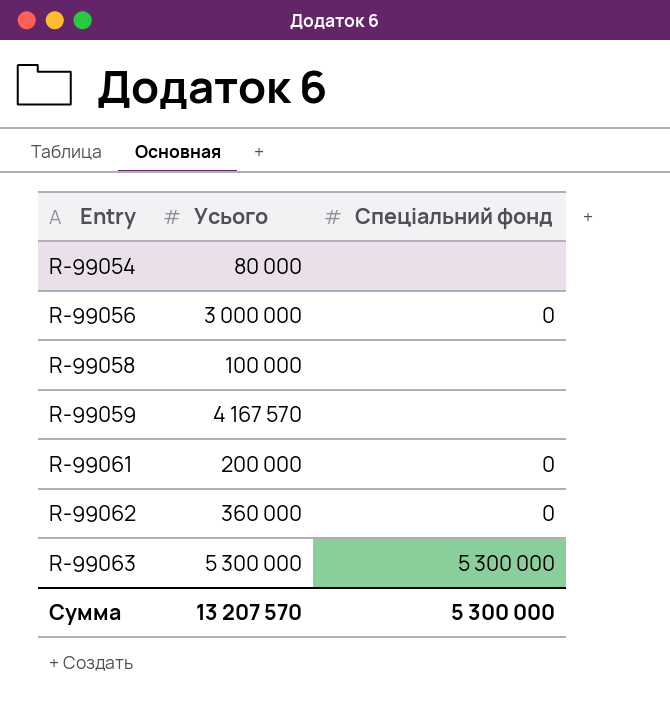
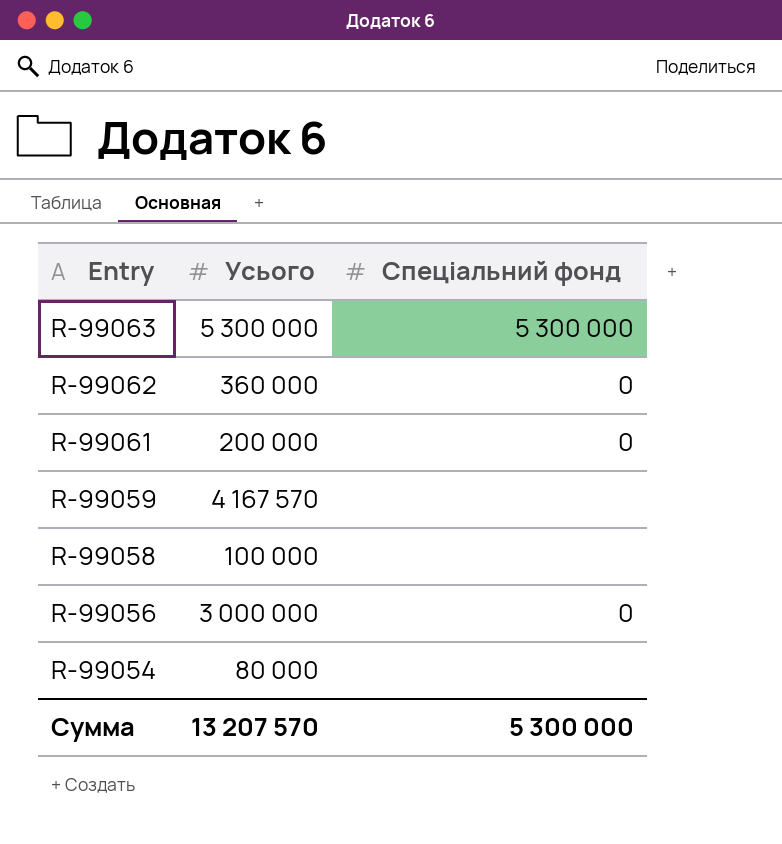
row order: Entry ascending -> Entry descending

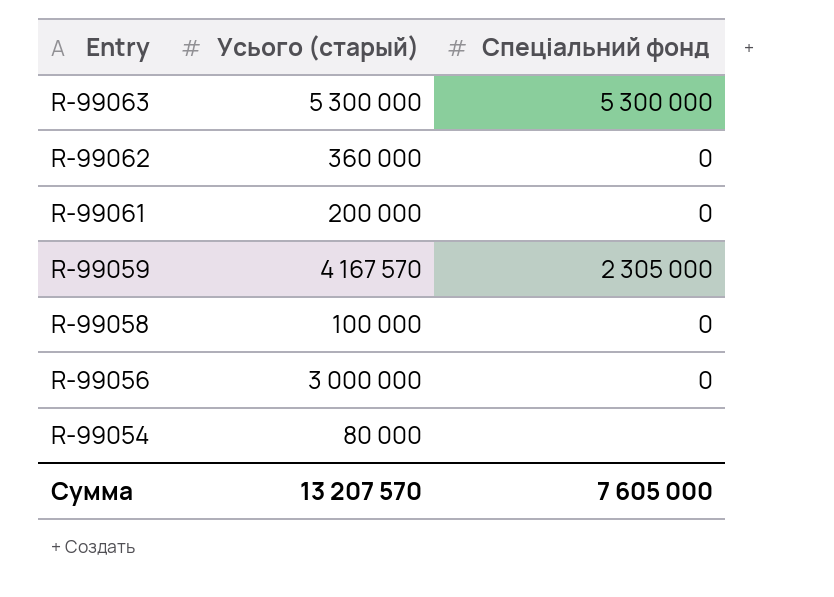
column name: Усього -> Усього (старый)
R-99059 | Спеціальний фонд: none -> 2 305 000
R-99058 | Спеціальний фонд: none -> 0
Сумма | Спеціальний фонд: 5 300 000 -> 7 605 000

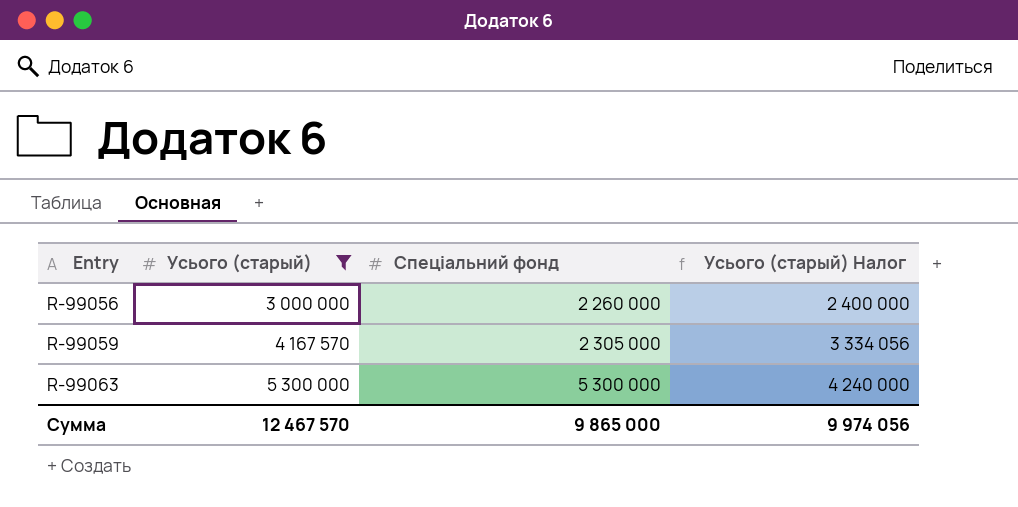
filter: none -> Усього (старый) >= 3 000 000
row order: Entry descending -> Entry ascending
column Усього (старый) Налог | formula: none -> [Усього (старый)] * 0,8
R-99056 | Спеціальний фонд: 0 -> 2 260 000
Сумма | Усього (старый): 13 207 570 -> 12 467 570
Сумма | Спеціальний фонд: 7 605 000 -> 9 865 000

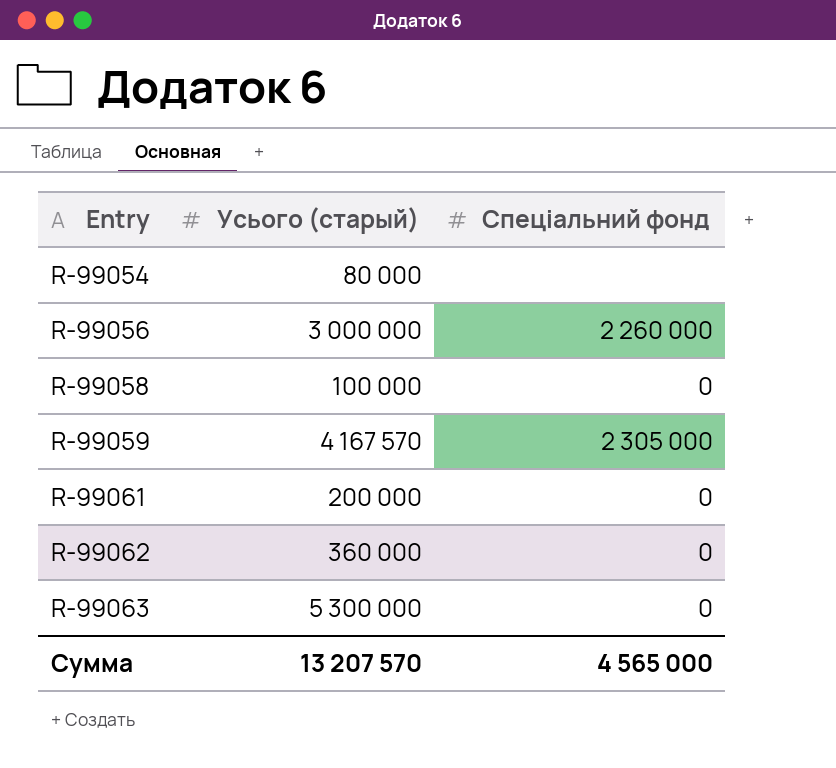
filter: Усього (старый) >= 3 000 000 -> none
column Усього (старый) Налог | formula: [Усього (старый)] * 0,8 -> none
R-99063 | Спеціальний фонд: 5 300 000 -> 0
Сумма | Усього (старый): 12 467 570 -> 13 207 570
Сумма | Спеціальний фонд: 9 865 000 -> 4 565 000

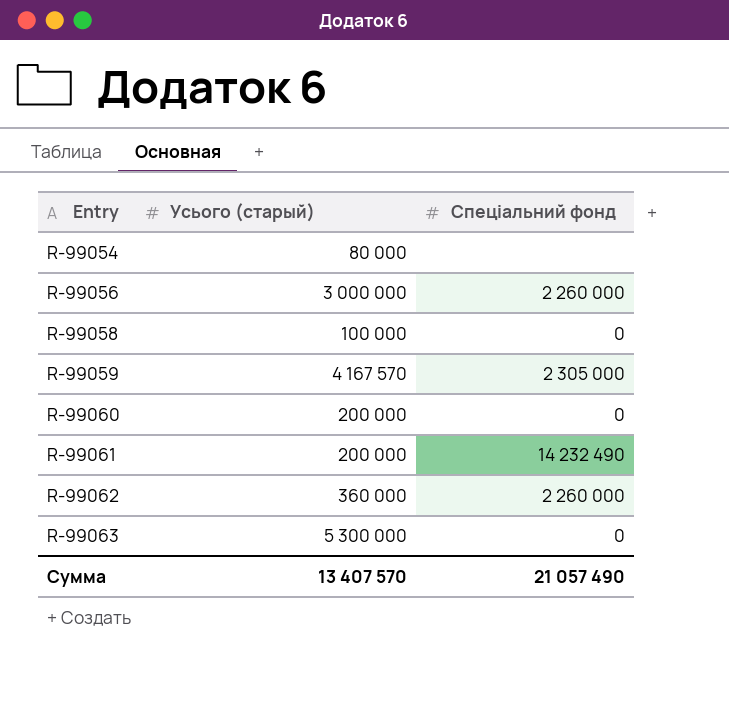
row R-99060: none -> 200 000 | 0
R-99061 | Спеціальний фонд: 0 -> 14 232 490
R-99062 | Спеціальний фонд: 0 -> 2 260 000
Сумма | Усього (старый): 13 207 570 -> 13 407 570
Сумма | Спеціальний фонд: 4 565 000 -> 21 057 490

